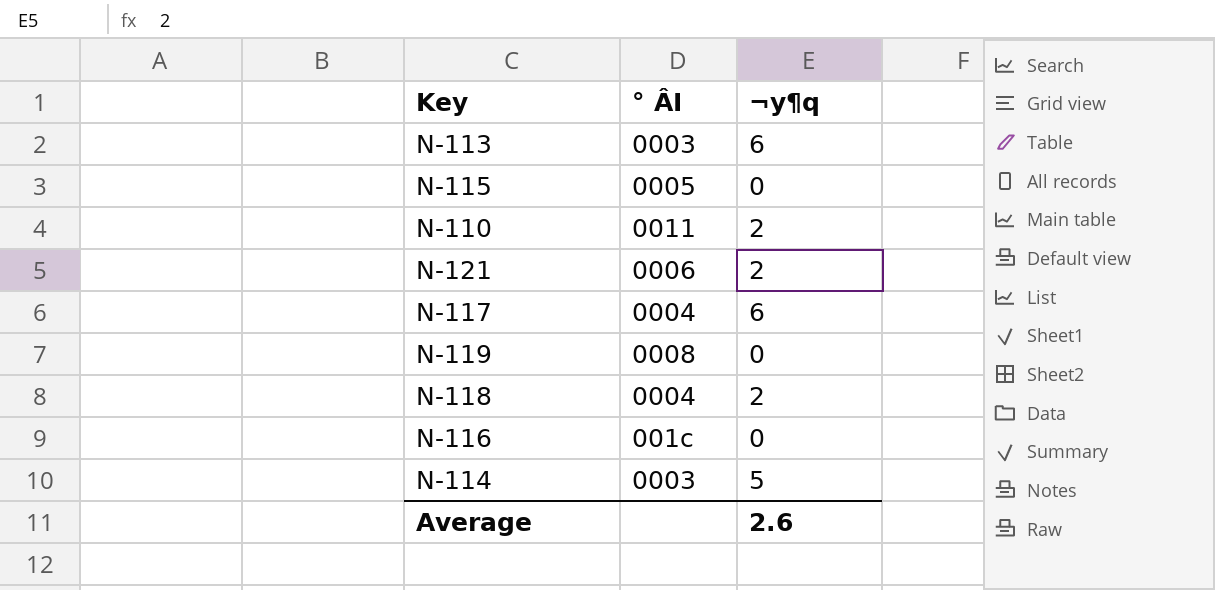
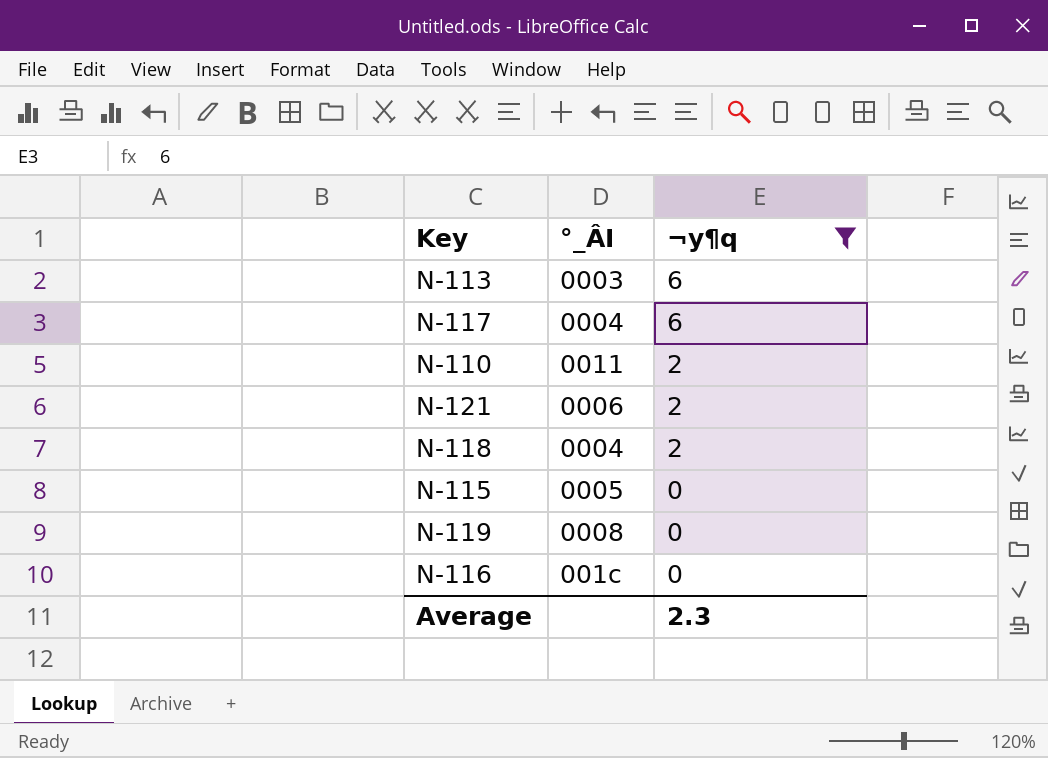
filter: none -> ¬y¶q != 5
row order: none -> ¬y¶q descending
column name: ° ÂI -> °_ÂI
Average | ¬y¶q: 2.6 -> 2.3

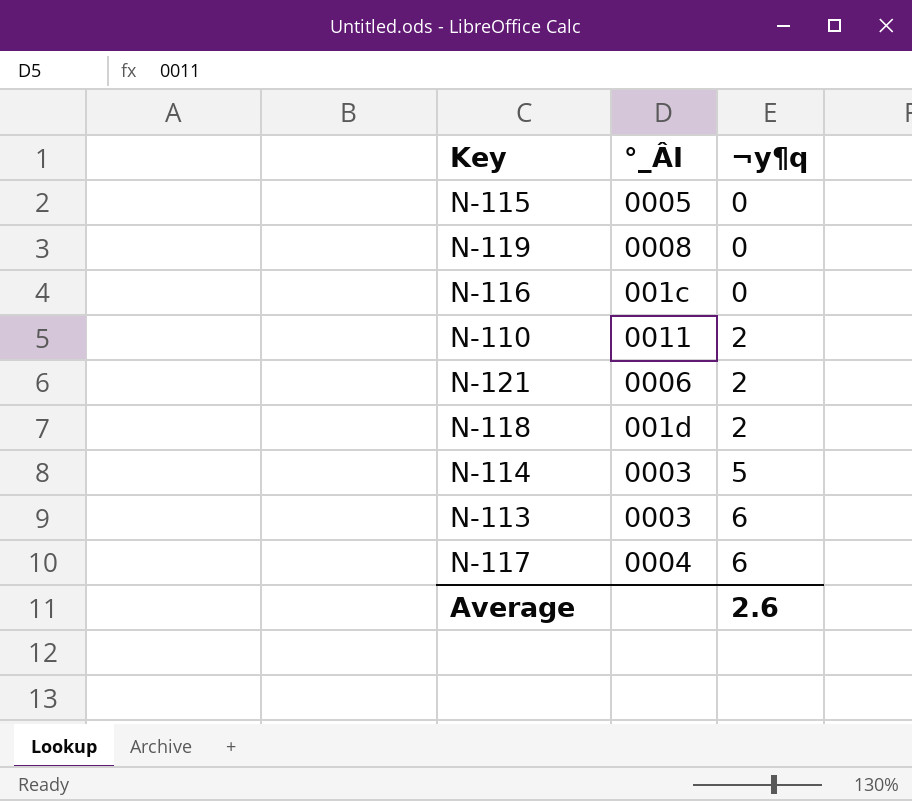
filter: ¬y¶q != 5 -> none
row order: ¬y¶q descending -> ¬y¶q ascending
N-118 | °_ÂI: 0004 -> 001d
Average | ¬y¶q: 2.3 -> 2.6

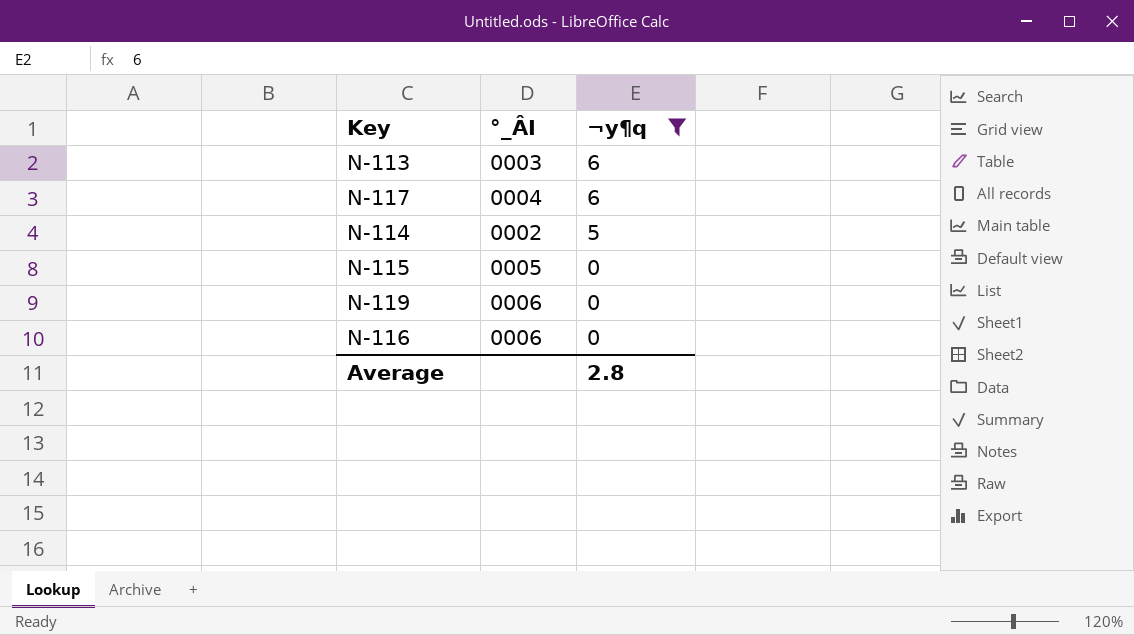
filter: none -> ¬y¶q != 2
row order: ¬y¶q ascending -> ¬y¶q descending
N-114 | °_ÂI: 0003 -> 0002
N-119 | °_ÂI: 0008 -> 0006
N-116 | °_ÂI: 001c -> 0006
Average | ¬y¶q: 2.6 -> 2.8

